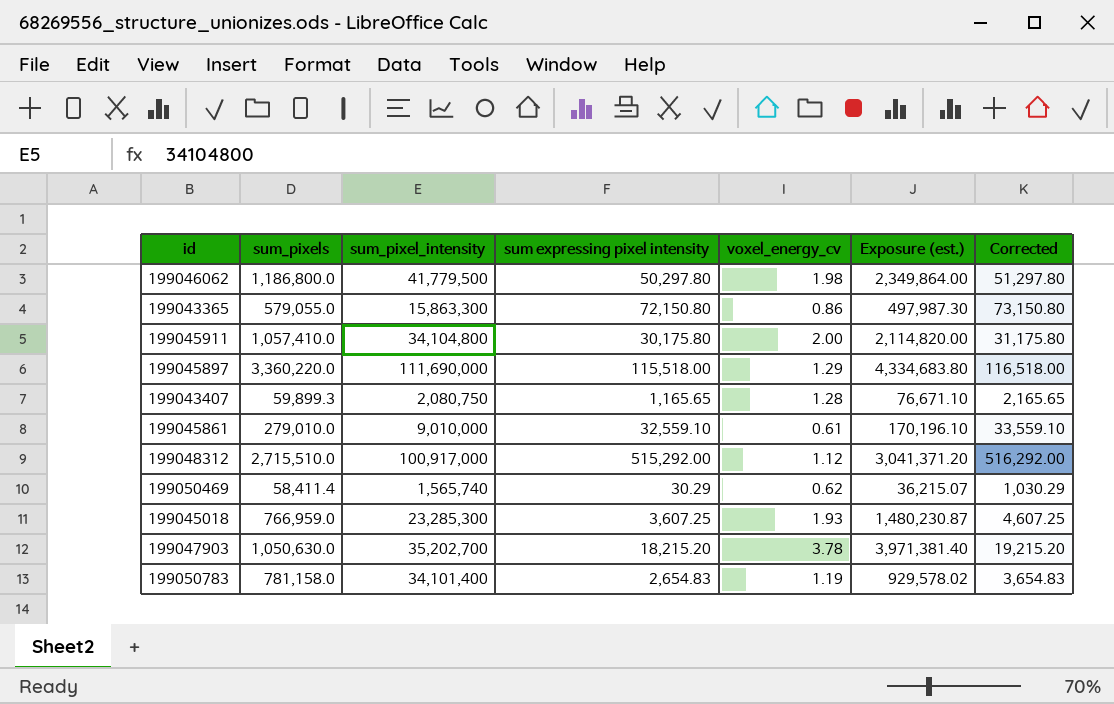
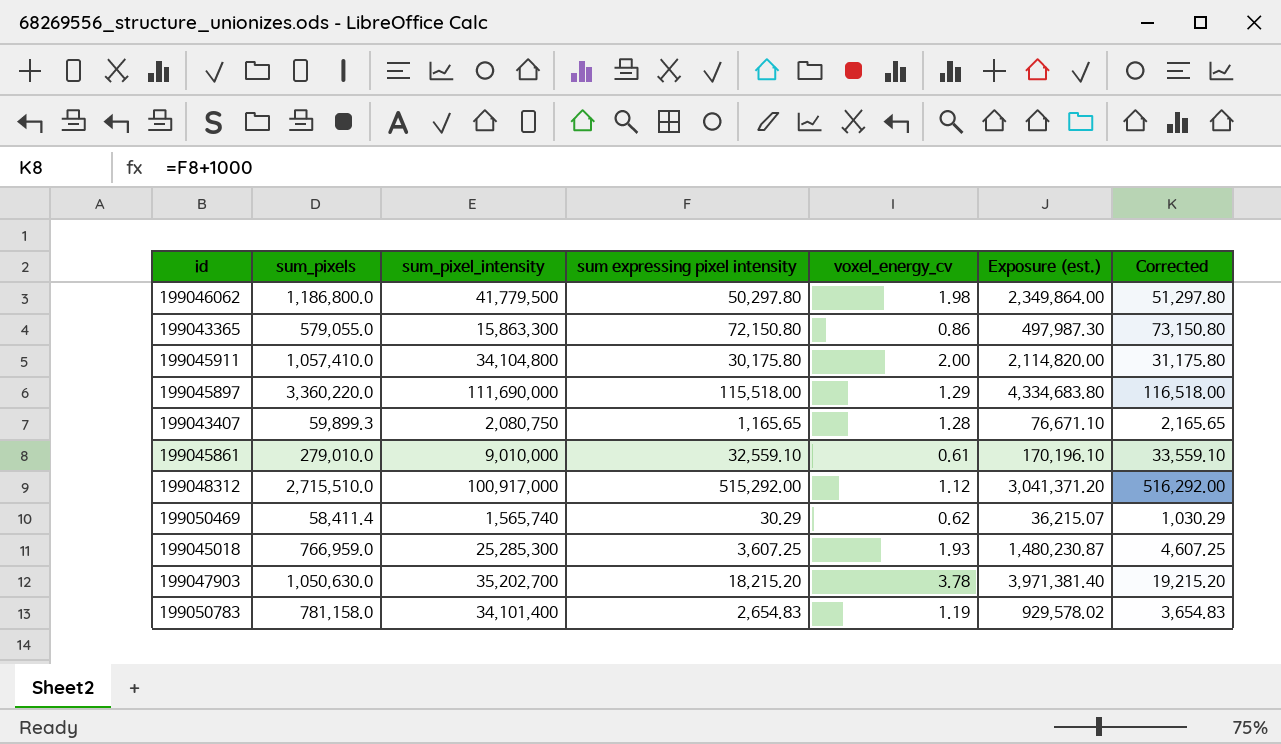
199045018 | sum_pixel_intensity: 23,285,300 -> 25,285,300

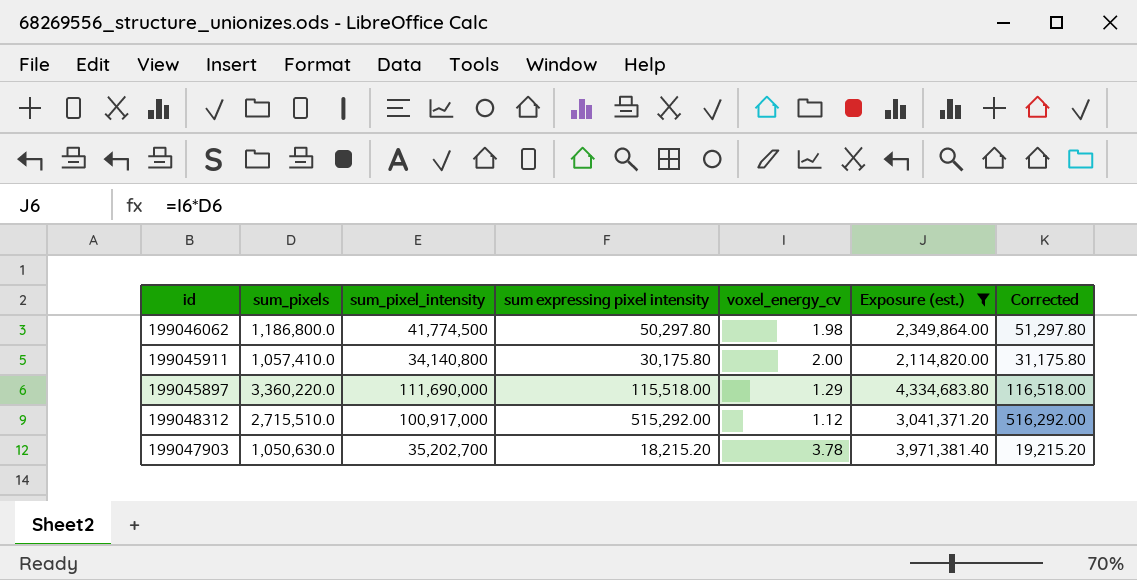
filter: none -> Exposure (est.) >= 2,114,820.00
199046062 | sum_pixel_intensity: 41,779,500 -> 41,774,500
199045911 | sum_pixel_intensity: 34,104,800 -> 34,140,800

